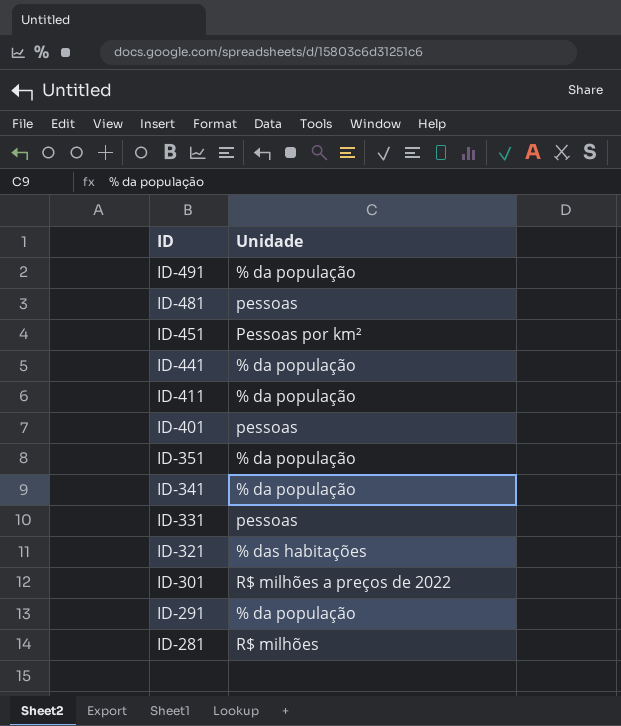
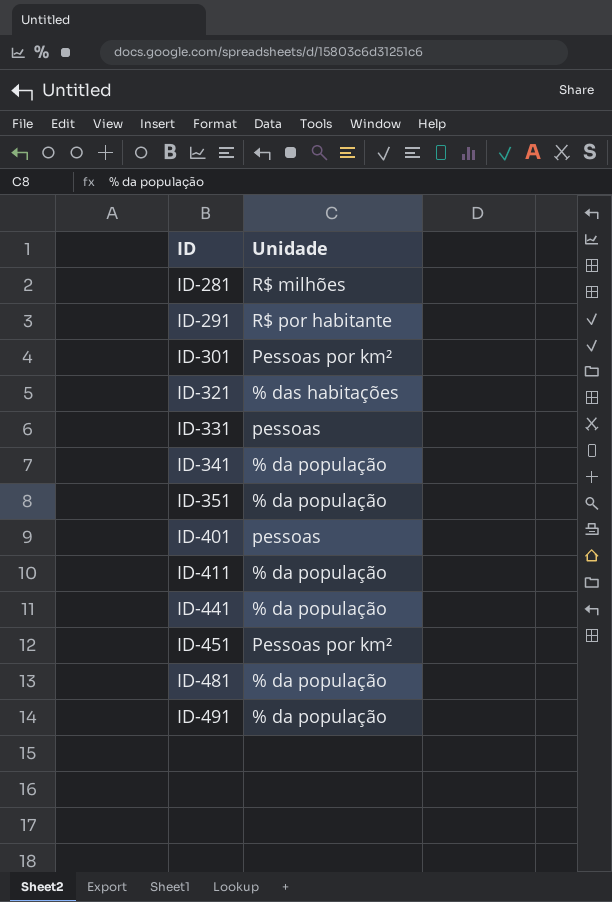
row order: ID descending -> ID ascending
ID-291 | Unidade: % da população -> R$ por habitante
ID-301 | Unidade: R$ milhões a preços de 2022 -> Pessoas por km²
ID-481 | Unidade: pessoas -> % da população

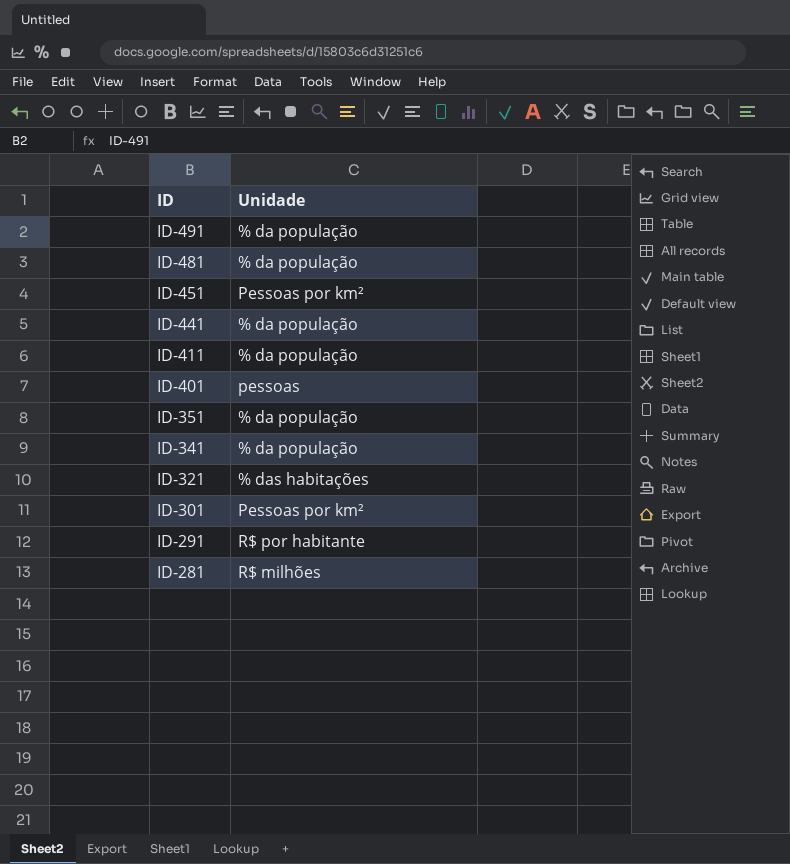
row order: ID ascending -> ID descending
row ID-331: pessoas -> none

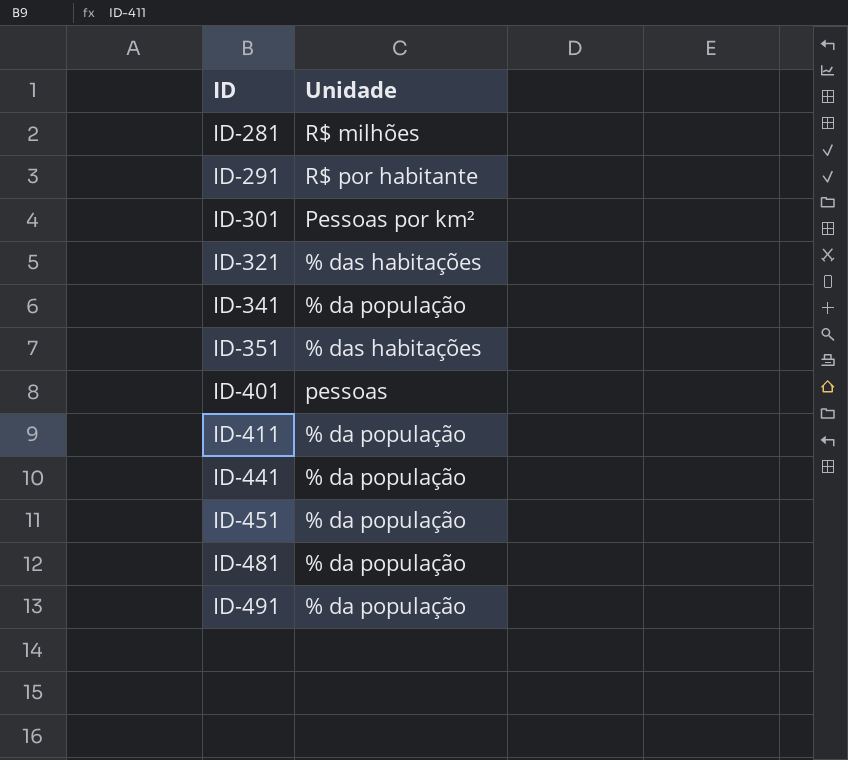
row order: ID descending -> ID ascending
ID-351 | Unidade: % da população -> % das habitações
ID-451 | Unidade: Pessoas por km² -> % da população

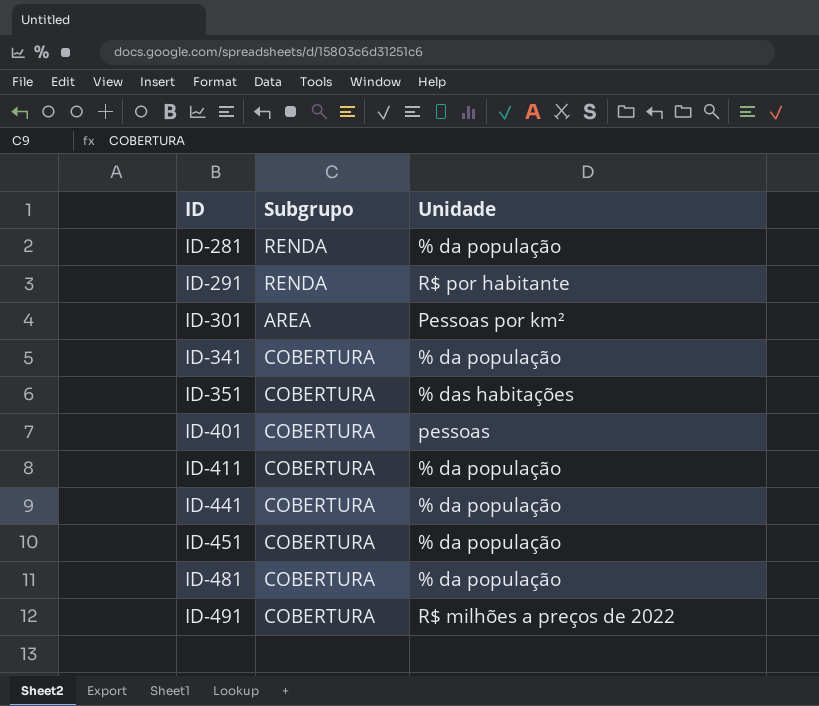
column Subgrupo | position: none -> 2
row ID-321: % das habitações -> none
ID-281 | Unidade: R$ milhões -> % da população
ID-491 | Unidade: % da população -> R$ milhões a preços de 2022

